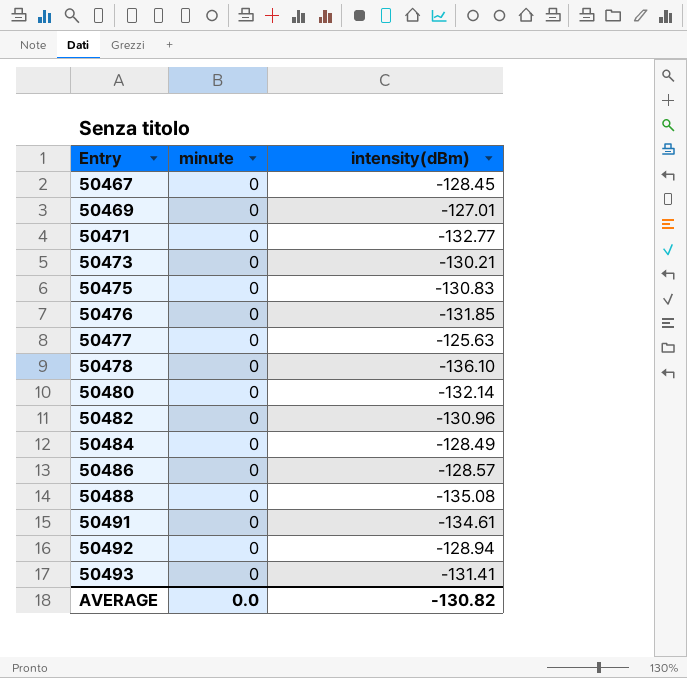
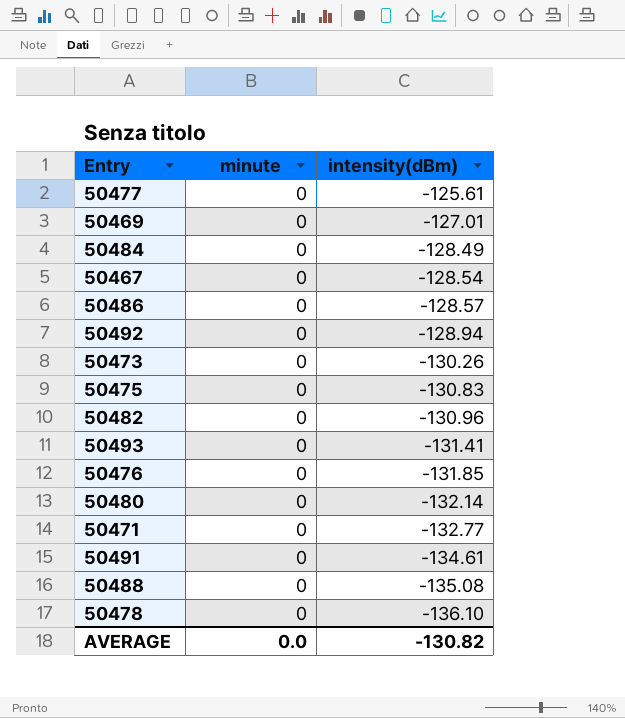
row order: Entry ascending -> intensity(dBm) descending
50477 | intensity(dBm): -125.63 -> -125.61
50467 | intensity(dBm): -128.45 -> -128.54
50473 | intensity(dBm): -130.21 -> -130.26

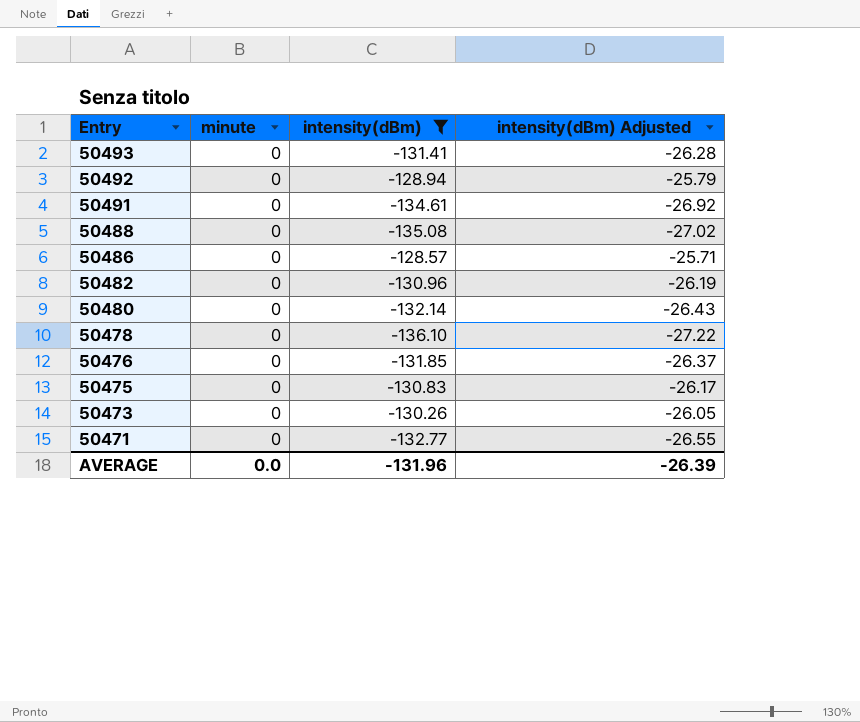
filter: none -> intensity(dBm) <= -128.57
row order: intensity(dBm) descending -> Entry descending
column intensity(dBm) Adjusted | formula: none -> [intensity(dBm)] * 0.2
AVERAGE | intensity(dBm): -130.82 -> -131.96

